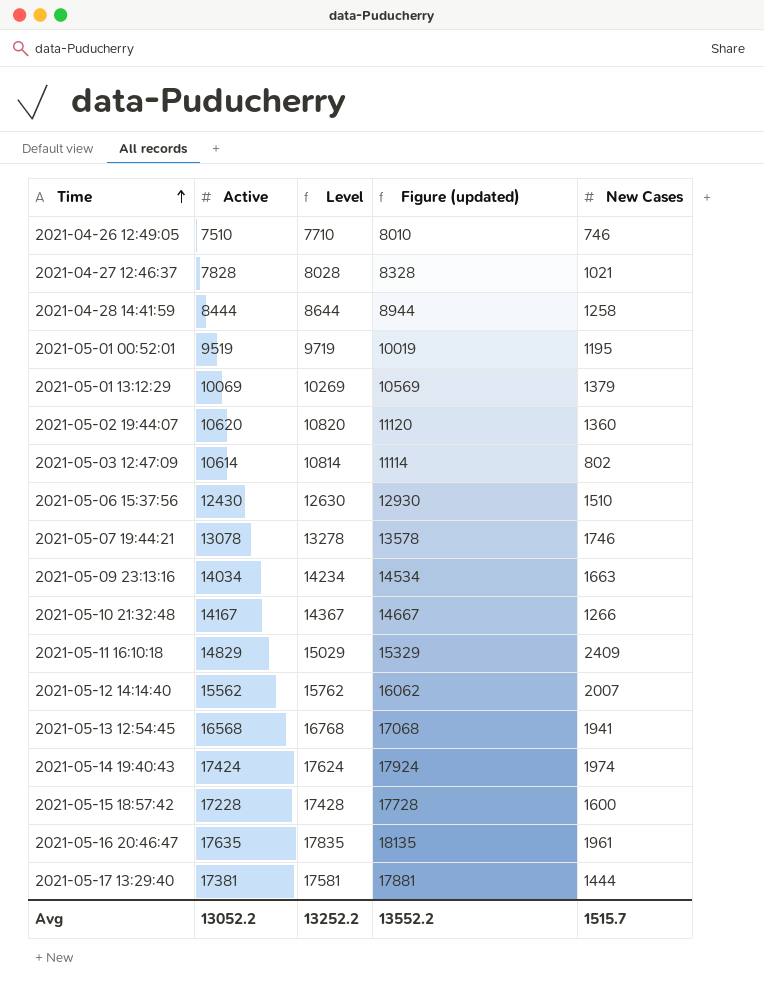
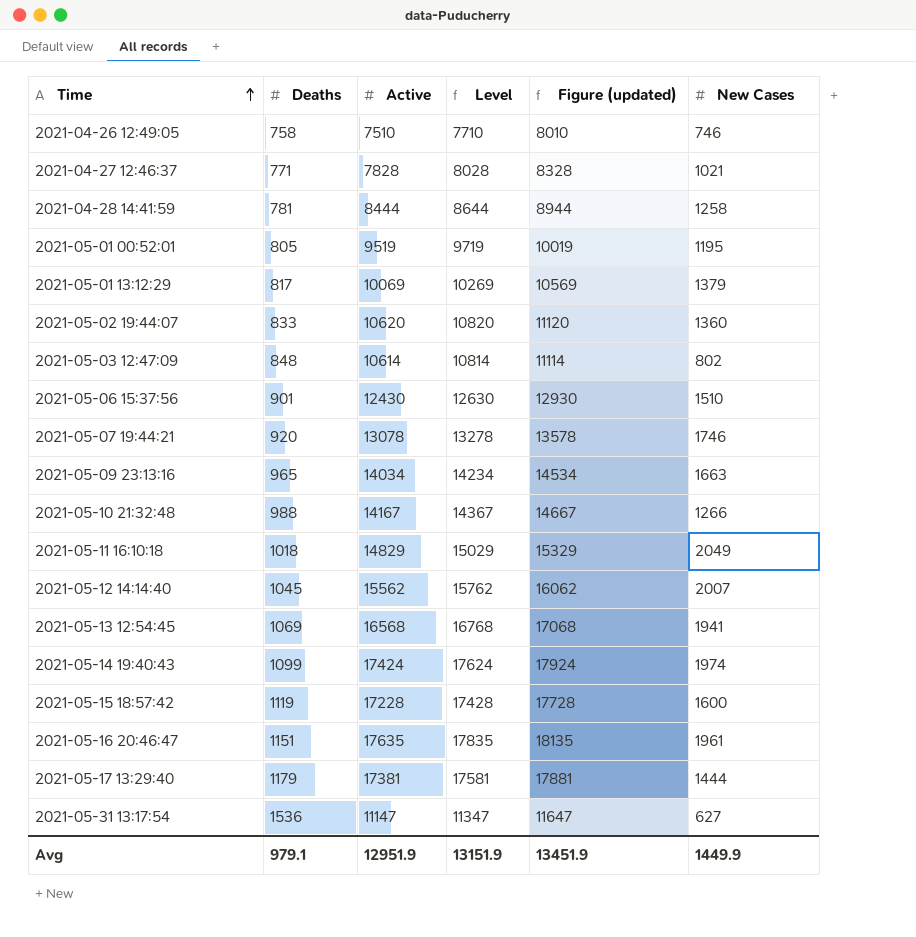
column Deaths | position: none -> 2
2021-05-11 16:10:18 | New Cases: 2409 -> 2049
row 2021-05-31 13:17:54: none -> 1536 | 11147 | 11347 | 11647 | 627
Avg | Active: 13052.2 -> 12951.9
Avg | Level: 13252.2 -> 13151.9
Avg | Figure (updated): 13552.2 -> 13451.9
Avg | New Cases: 1515.7 -> 1449.9

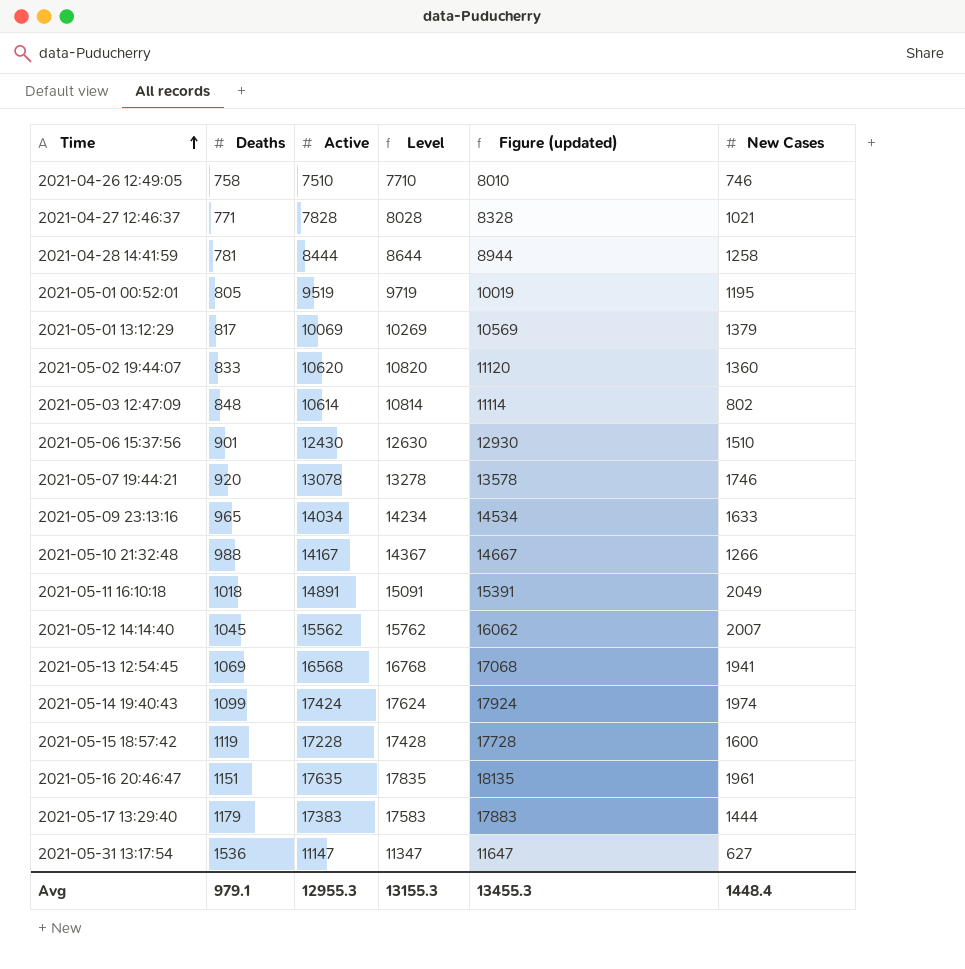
2021-05-09 23:13:16 | New Cases: 1663 -> 1633
2021-05-11 16:10:18 | Active: 14829 -> 14891
2021-05-11 16:10:18 | Level: 15029 -> 15091
2021-05-11 16:10:18 | Figure (updated): 15329 -> 15391
2021-05-17 13:29:40 | Active: 17381 -> 17383
2021-05-17 13:29:40 | Level: 17581 -> 17583
2021-05-17 13:29:40 | Figure (updated): 17881 -> 17883
Avg | Active: 12951.9 -> 12955.3
Avg | Level: 13151.9 -> 13155.3
Avg | Figure (updated): 13451.9 -> 13455.3
Avg | New Cases: 1449.9 -> 1448.4

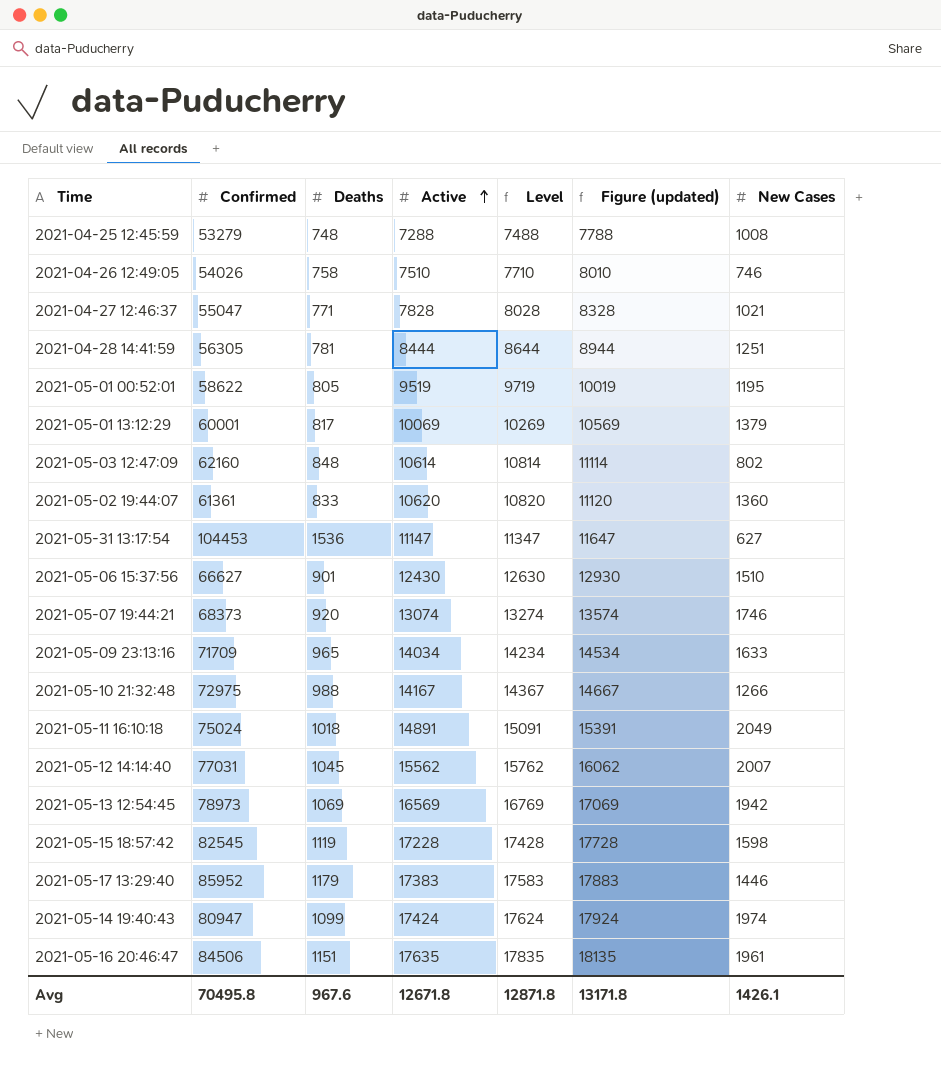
row order: Time ascending -> Active ascending
column Confirmed | position: none -> 2
row 2021-04-25 12:45:59: none -> 53279 | 748 | 7288 | 7488 | 7788 | 1008
2021-04-28 14:41:59 | New Cases: 1258 -> 1251
2021-05-07 19:44:21 | Active: 13078 -> 13074
2021-05-07 19:44:21 | Level: 13278 -> 13274
2021-05-07 19:44:21 | Figure (updated): 13578 -> 13574
2021-05-13 12:54:45 | Active: 16568 -> 16569
2021-05-13 12:54:45 | Level: 16768 -> 16769
2021-05-13 12:54:45 | Figure (updated): 17068 -> 17069
2021-05-13 12:54:45 | New Cases: 1941 -> 1942
2021-05-15 18:57:42 | New Cases: 1600 -> 1598
2021-05-17 13:29:40 | New Cases: 1444 -> 1446
Avg | Deaths: 979.1 -> 967.6
Avg | Active: 12955.3 -> 12671.8
Avg | Level: 13155.3 -> 12871.8
Avg | Figure (updated): 13455.3 -> 13171.8
Avg | New Cases: 1448.4 -> 1426.1

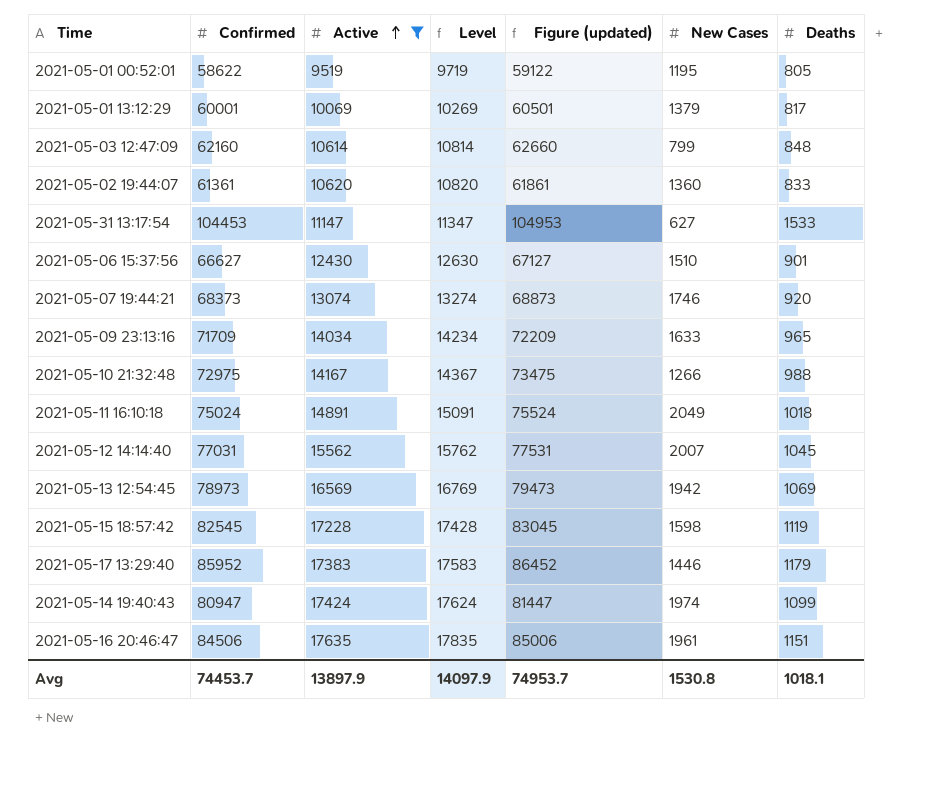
filter: none -> Active >= 9519
column Figure (updated) | formula: [Active] + 500 -> [Confirmed] + 500
column Deaths | position: 3 -> 7
2021-05-03 12:47:09 | New Cases: 802 -> 799
2021-05-31 13:17:54 | Deaths: 1536 -> 1533
Avg | Confirmed: 70495.8 -> 74453.7
Avg | Active: 12671.8 -> 13897.9
Avg | Level: 12871.8 -> 14097.9
Avg | Figure (updated): 13171.8 -> 74953.7
Avg | New Cases: 1426.1 -> 1530.8
Avg | Deaths: 967.6 -> 1018.1

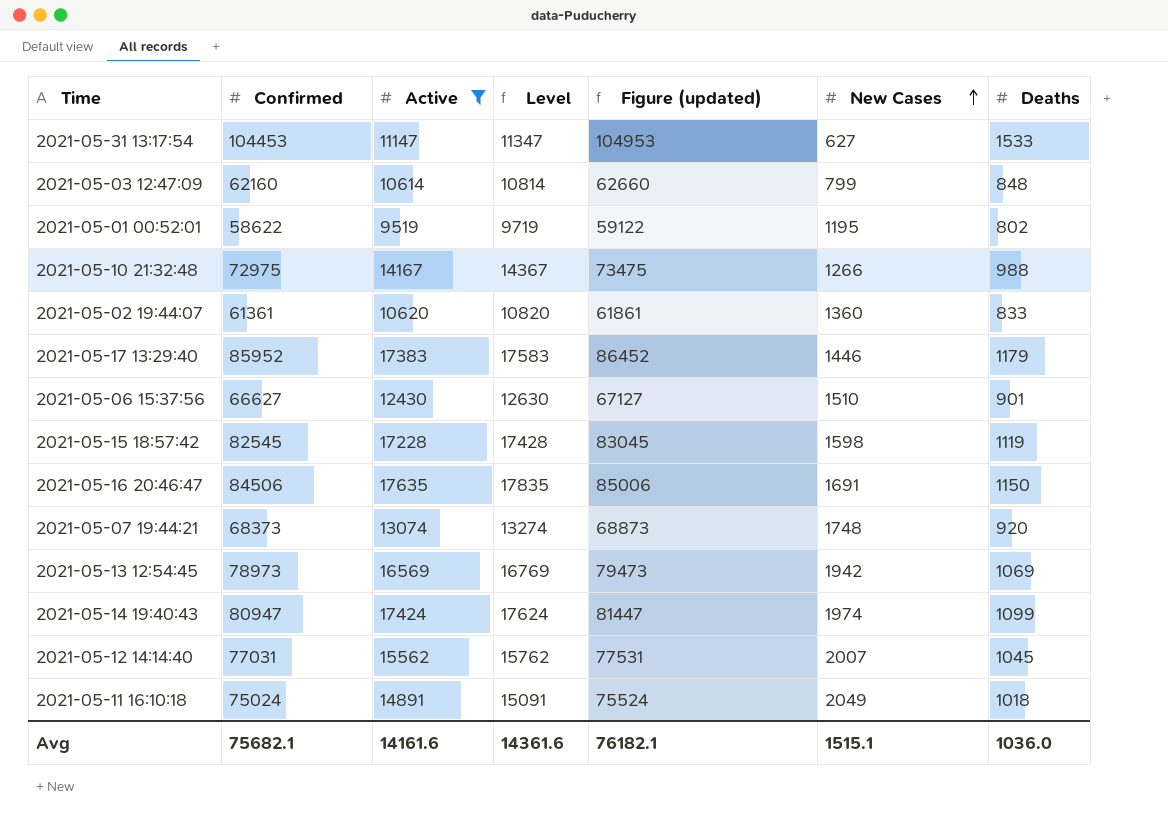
row order: Active ascending -> New Cases ascending
row 2021-05-01 13:12:29: 60001 | 10069 | 10269 | 60501 | 1379 | 817 -> none
row 2021-05-09 23:13:16: 71709 | 14034 | 14234 | 72209 | 1633 | 965 -> none
2021-05-01 00:52:01 | Deaths: 805 -> 802
2021-05-16 20:46:47 | New Cases: 1961 -> 1691
2021-05-16 20:46:47 | Deaths: 1151 -> 1150
2021-05-07 19:44:21 | New Cases: 1746 -> 1748
Avg | Confirmed: 74453.7 -> 75682.1
Avg | Active: 13897.9 -> 14161.6
Avg | Level: 14097.9 -> 14361.6
Avg | Figure (updated): 74953.7 -> 76182.1
Avg | New Cases: 1530.8 -> 1515.1
Avg | Deaths: 1018.1 -> 1036.0

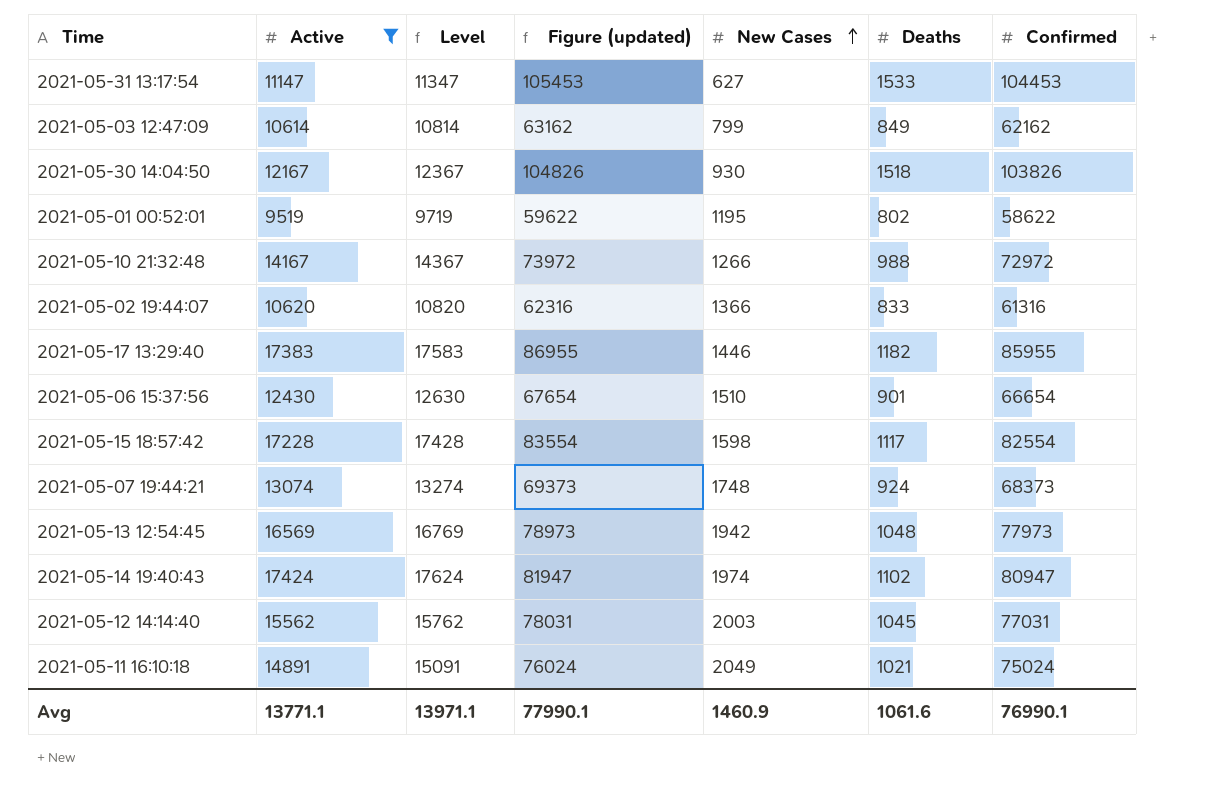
column Figure (updated) | formula: [Confirmed] + 500 -> [Confirmed] + 1000
column Confirmed | position: 2 -> 7
row 2021-05-16 20:46:47: 84506 | 17635 | 17835 | 85006 | 1691 | 1150 -> none
2021-05-03 12:47:09 | Deaths: 848 -> 849
2021-05-03 12:47:09 | Confirmed: 62160 -> 62162
row 2021-05-30 14:04:50: none -> 12167 | 12367 | 104826 | 930 | 1518 | 103826
2021-05-10 21:32:48 | Confirmed: 72975 -> 72972
2021-05-02 19:44:07 | New Cases: 1360 -> 1366
2021-05-02 19:44:07 | Confirmed: 61361 -> 61316
2021-05-17 13:29:40 | Deaths: 1179 -> 1182
2021-05-17 13:29:40 | Confirmed: 85952 -> 85955
2021-05-06 15:37:56 | Confirmed: 66627 -> 66654
2021-05-15 18:57:42 | Deaths: 1119 -> 1117
2021-05-15 18:57:42 | Confirmed: 82545 -> 82554
2021-05-07 19:44:21 | Deaths: 920 -> 924
2021-05-13 12:54:45 | Deaths: 1069 -> 1048
2021-05-13 12:54:45 | Confirmed: 78973 -> 77973
2021-05-14 19:40:43 | Deaths: 1099 -> 1102
2021-05-12 14:14:40 | New Cases: 2007 -> 2003
2021-05-11 16:10:18 | Deaths: 1018 -> 1021
Avg | Active: 14161.6 -> 13771.1
Avg | Level: 14361.6 -> 13971.1
Avg | Figure (updated): 76182.1 -> 77990.1
Avg | New Cases: 1515.1 -> 1460.9
Avg | Deaths: 1036.0 -> 1061.6
Avg | Confirmed: 75682.1 -> 76990.1

